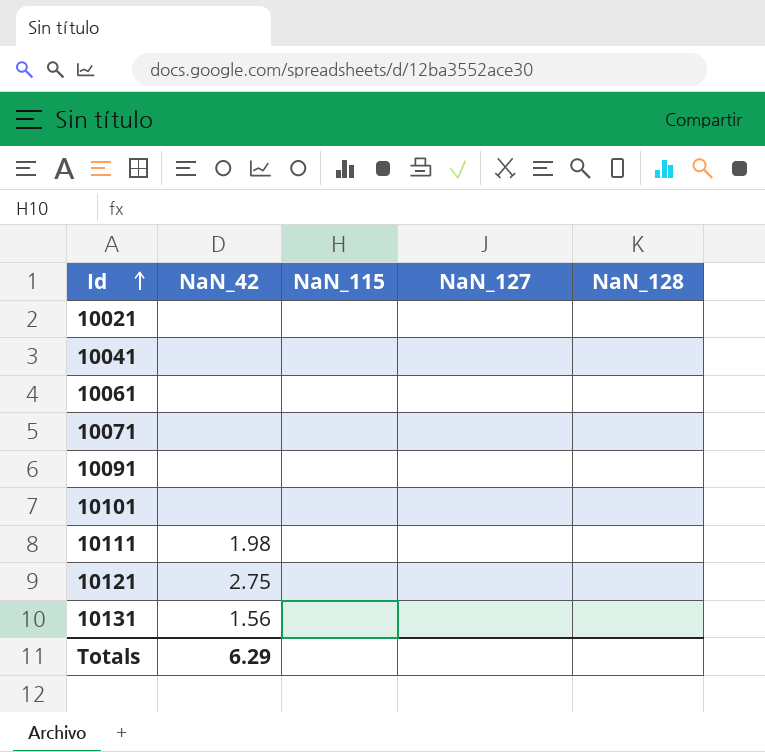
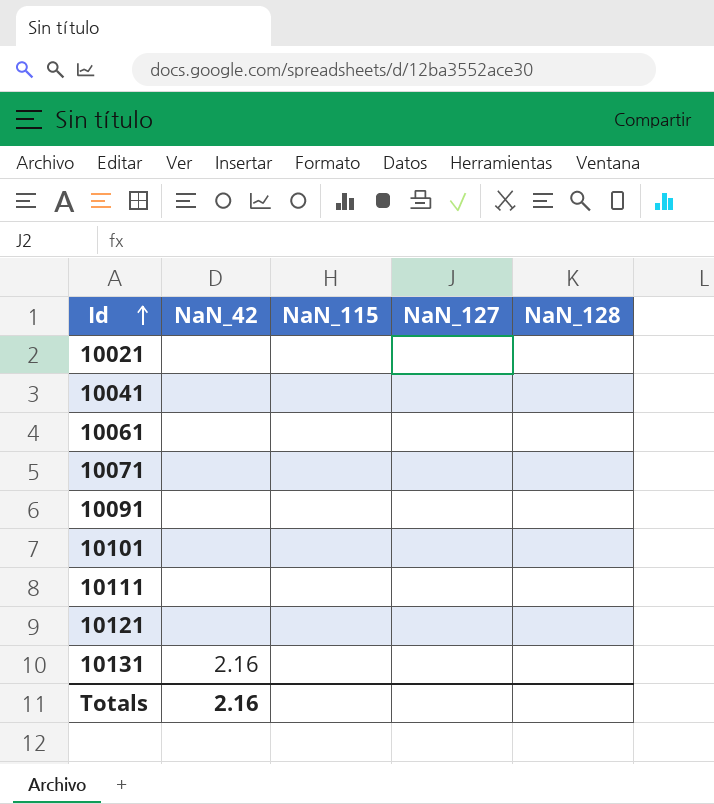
10111 | NaN_42: 1.98 -> none
10121 | NaN_42: 2.75 -> none
10131 | NaN_42: 1.56 -> 2.16
Totals | NaN_42: 6.29 -> 2.16

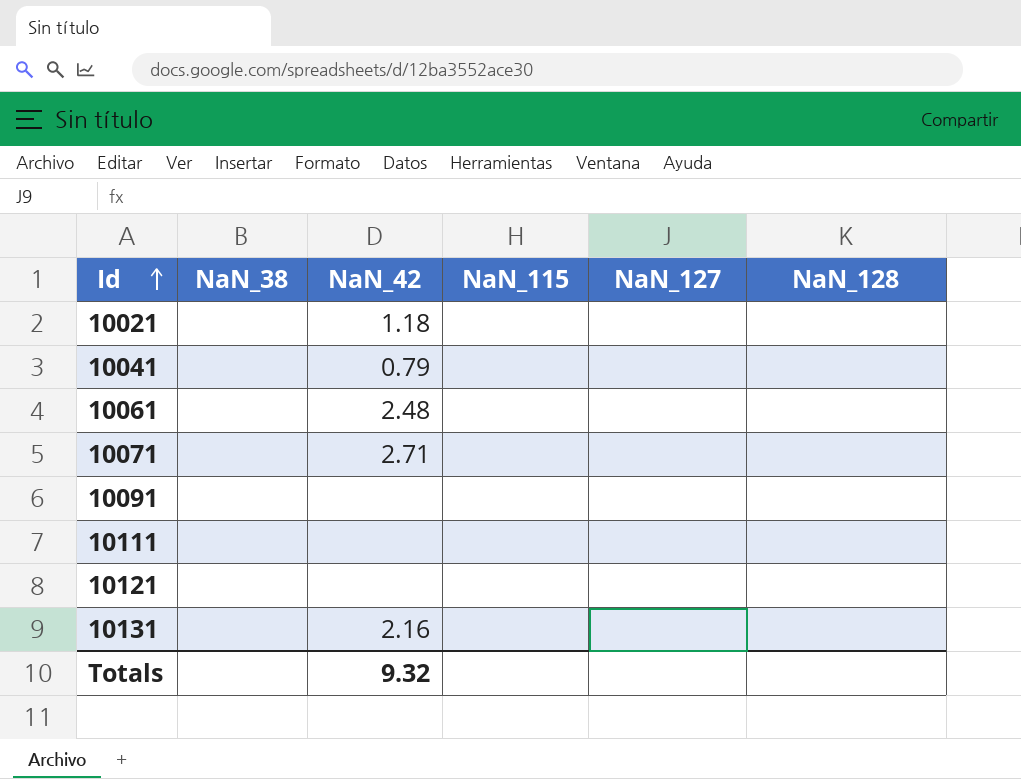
column NaN_38 | position: none -> 2
row 10101: none | none | none | none -> none
10021 | NaN_42: none -> 1.18
10041 | NaN_42: none -> 0.79
10061 | NaN_42: none -> 2.48
10071 | NaN_42: none -> 2.71
Totals | NaN_42: 2.16 -> 9.32

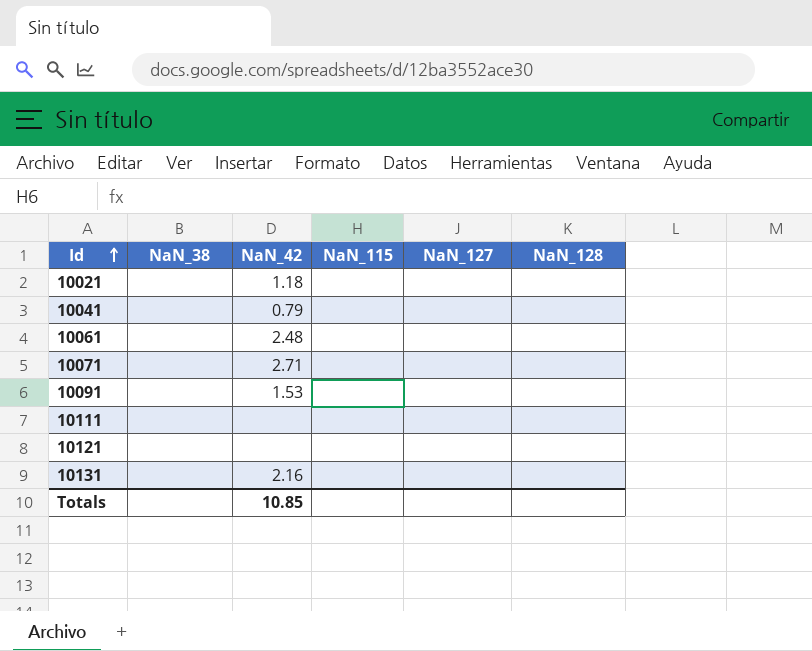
10091 | NaN_42: none -> 1.53
Totals | NaN_42: 9.32 -> 10.85

